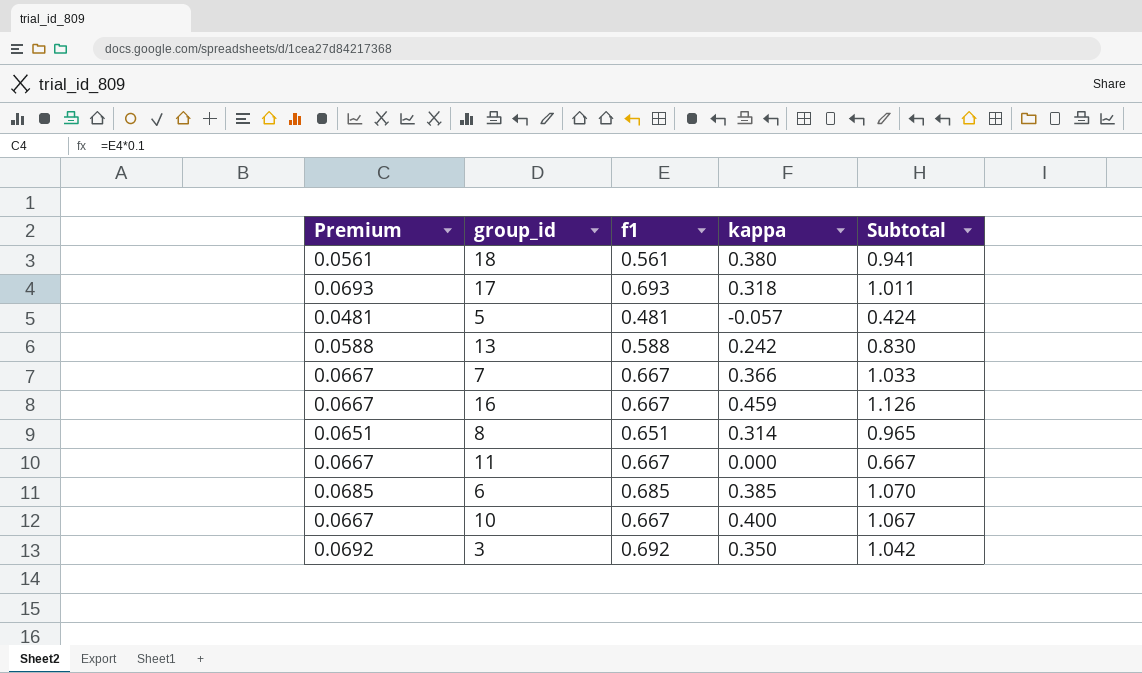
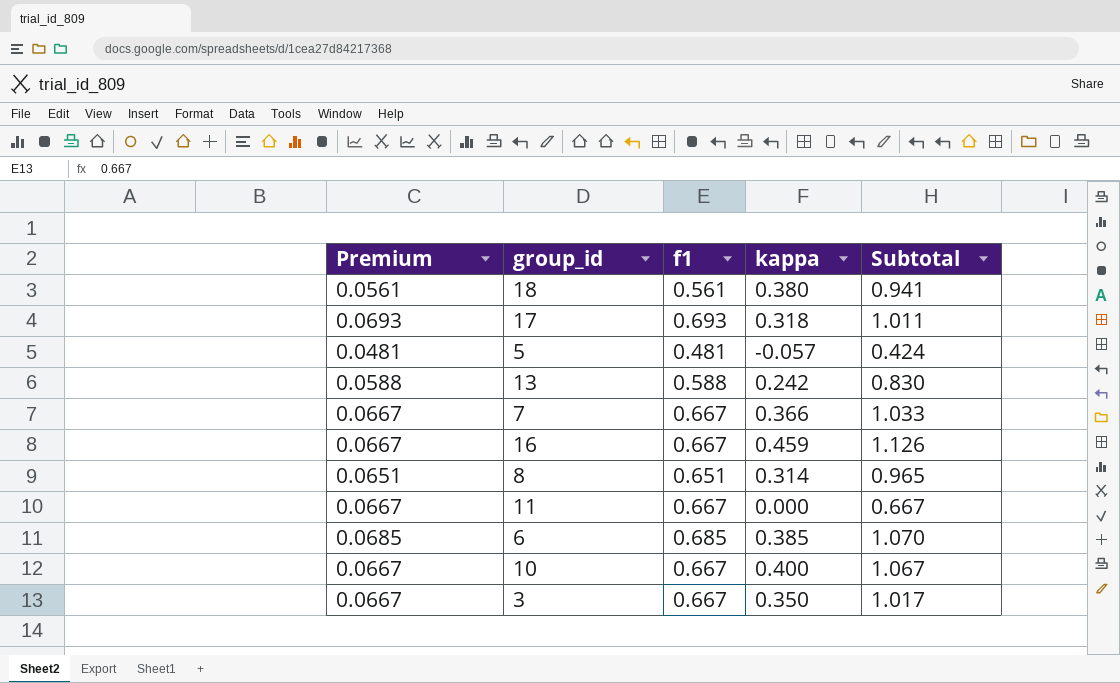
3 | Premium: 0.0692 -> 0.0667
3 | f1: 0.692 -> 0.667
3 | Subtotal: 1.042 -> 1.017

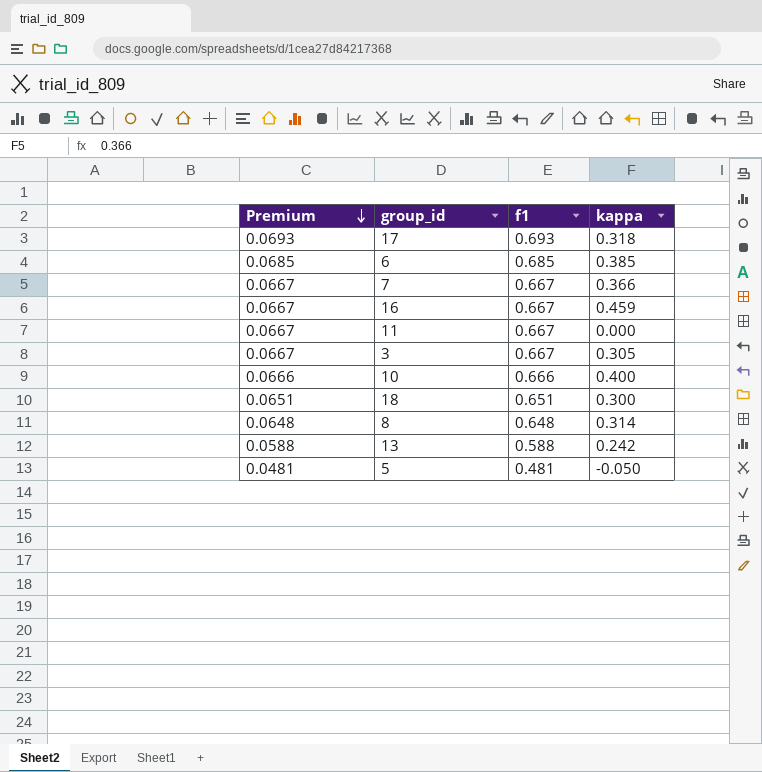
row order: none -> Premium descending
column Subtotal | formula: [f1] + [kappa] -> none
3 | kappa: 0.350 -> 0.305
10 | Premium: 0.0667 -> 0.0666
10 | f1: 0.667 -> 0.666
18 | Premium: 0.0561 -> 0.0651
18 | f1: 0.561 -> 0.651
18 | kappa: 0.380 -> 0.300
8 | Premium: 0.0651 -> 0.0648
8 | f1: 0.651 -> 0.648
5 | kappa: -0.057 -> -0.050

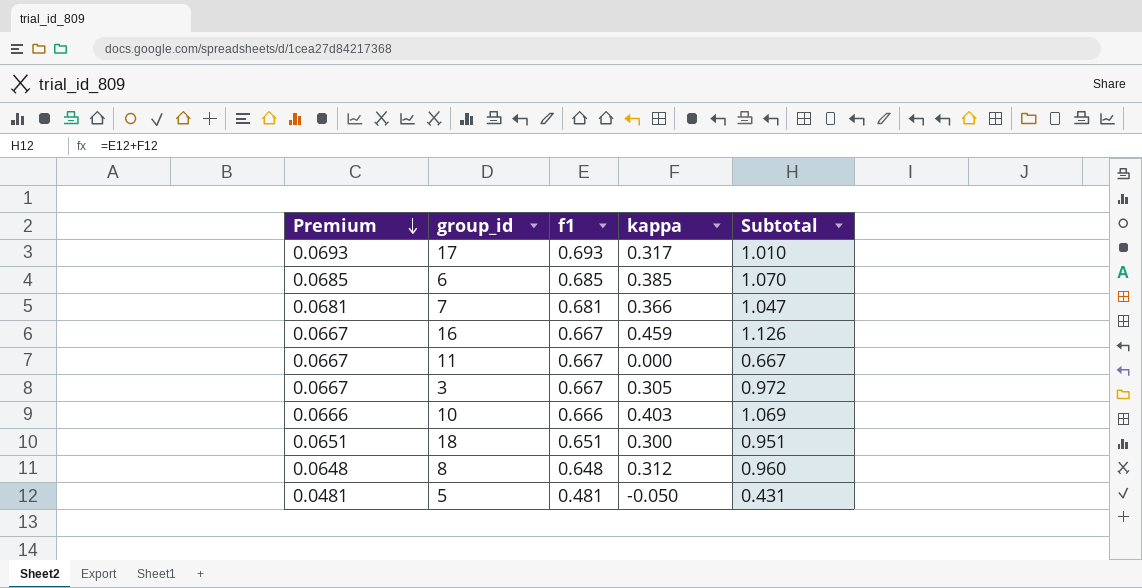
column Subtotal | formula: none -> [f1] + [kappa]
row 13: 0.0588 | 0.588 | 0.242 -> none
17 | kappa: 0.318 -> 0.317
7 | Premium: 0.0667 -> 0.0681
7 | f1: 0.667 -> 0.681
10 | kappa: 0.400 -> 0.403
8 | kappa: 0.314 -> 0.312

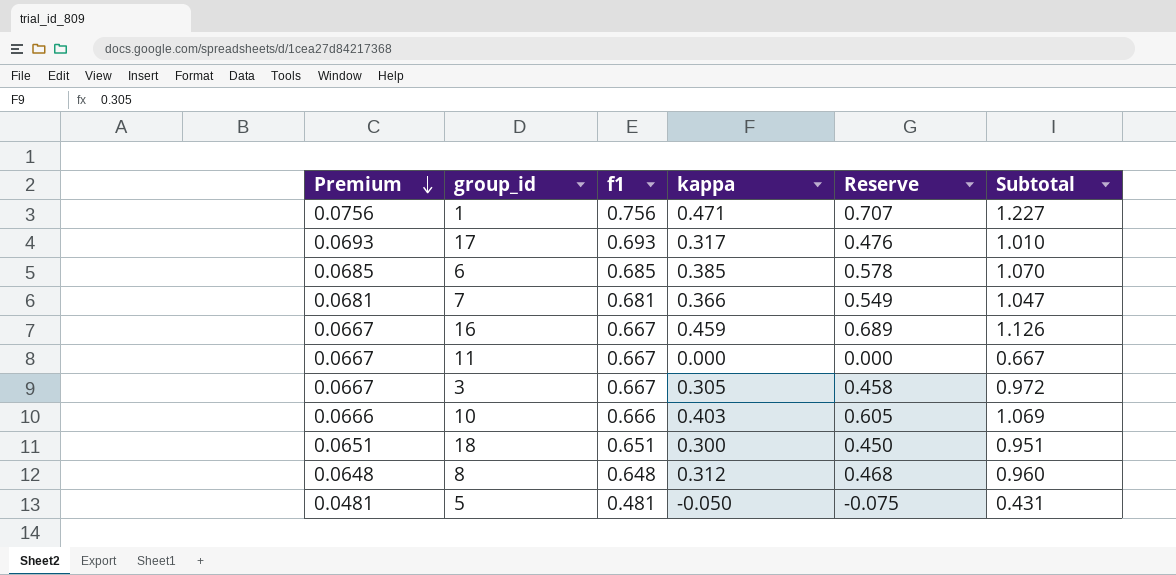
column Reserve | formula: none -> [kappa] * 1.5
row 1: none -> 0.0756 | 0.756 | 0.471 | 0.707 | 1.227

